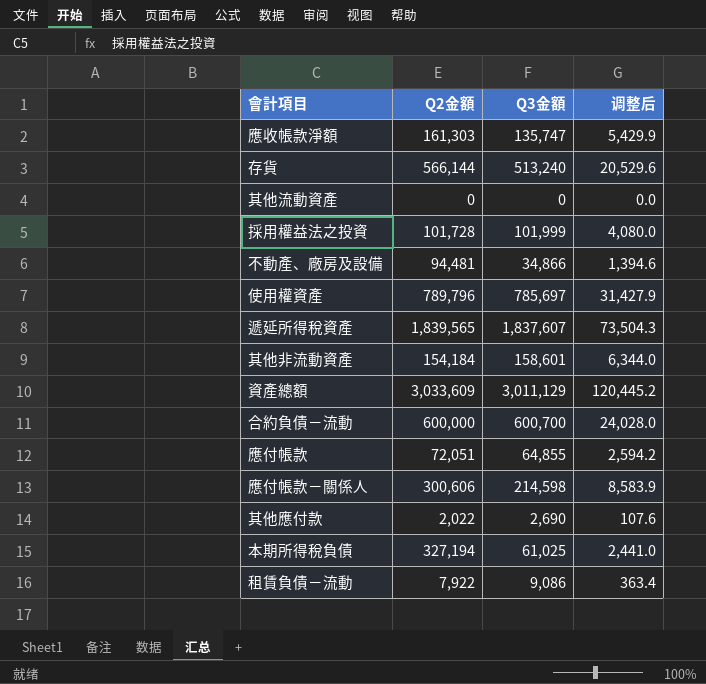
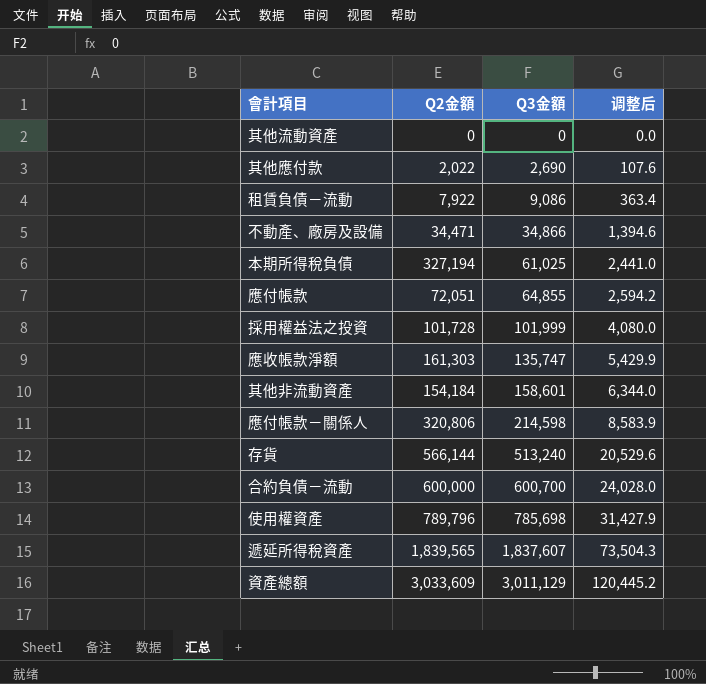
row order: none -> Q3金額 ascending
不動產、廠房及設備 | Q2金額: 94,481 -> 34,471
應付帳款－關係人 | Q2金額: 300,606 -> 320,806
使用權資產 | Q3金額: 785,697 -> 785,698

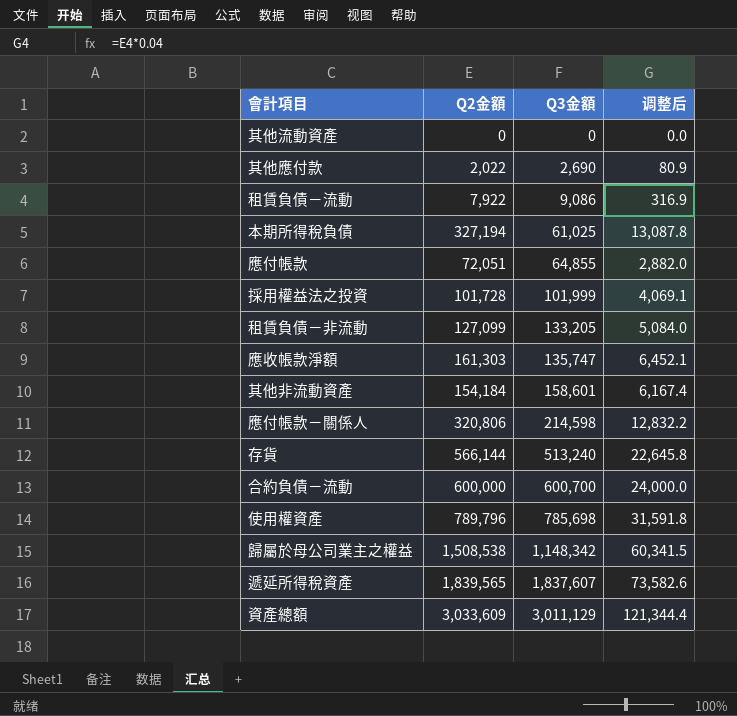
column 调整后 | formula: [Q3金額] * 0.04 -> [Q2金額] * 0.04
row 不動產、廠房及設備: 34,471 | 34,866 | 1,394.6 -> none
row 租賃負債－非流動: none -> 127,099 | 133,205 | 5,084.0
row 歸屬於母公司業主之權益: none -> 1,508,538 | 1,148,342 | 60,341.5

